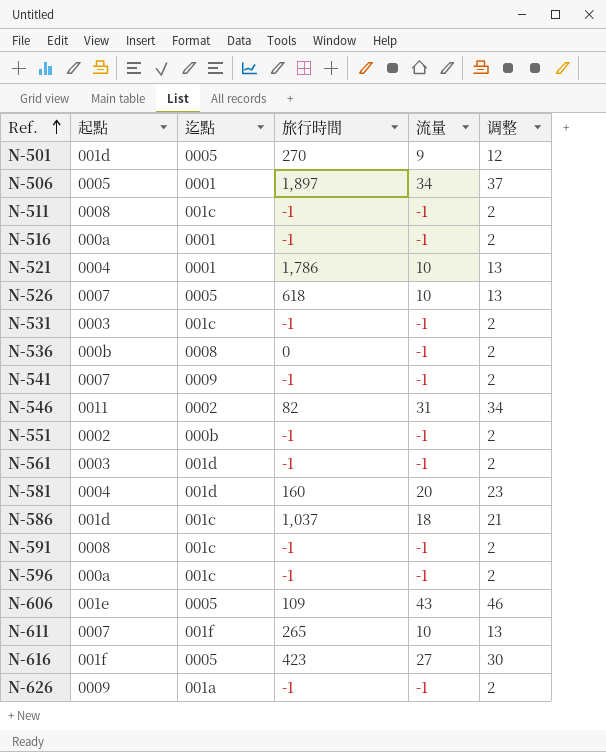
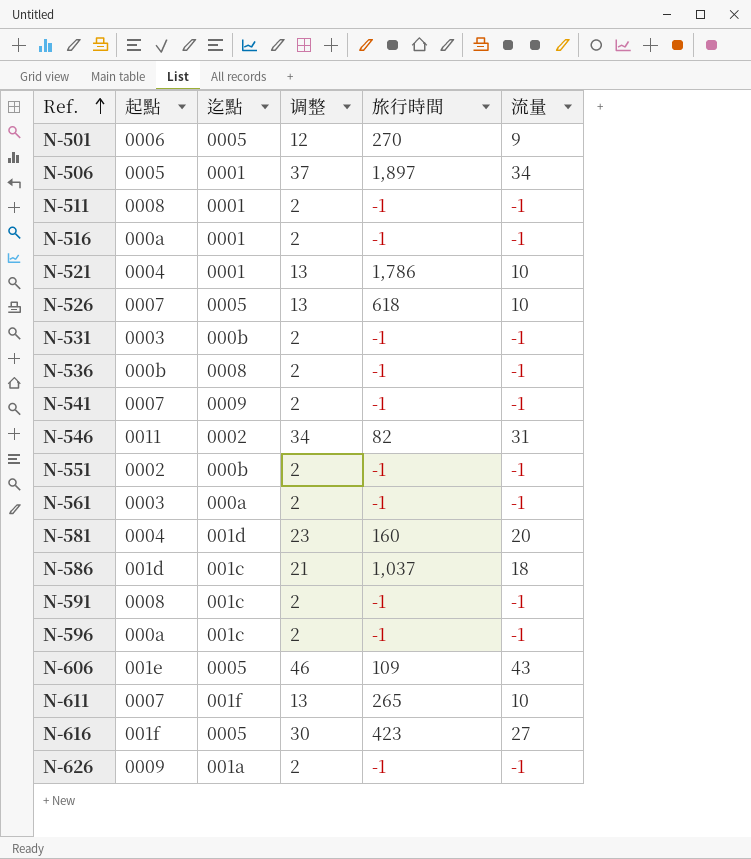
column 调整 | position: 6 -> 4
N-501 | 起點: 001d -> 0006
N-511 | 迄點: 001c -> 0001
N-531 | 迄點: 001c -> 000b
N-536 | 旅行時間: 0 -> -1
N-561 | 迄點: 001d -> 000a

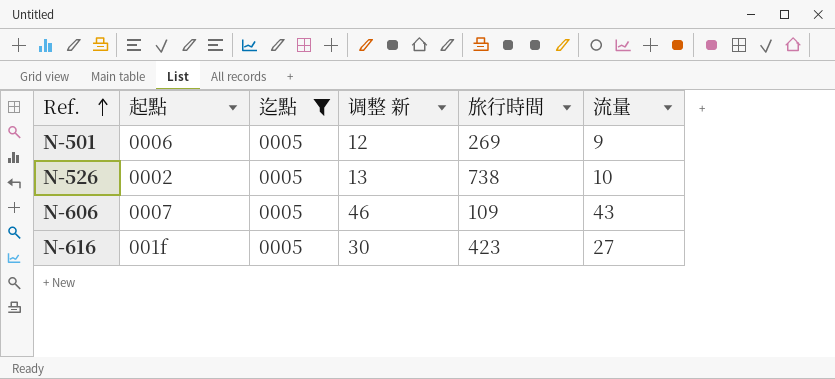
filter: none -> 迄點 = 0005
column name: 调整 -> 调整 新
N-501 | 旅行時間: 270 -> 269
N-526 | 起點: 0007 -> 0002
N-526 | 旅行時間: 618 -> 738
N-606 | 起點: 001e -> 0007

